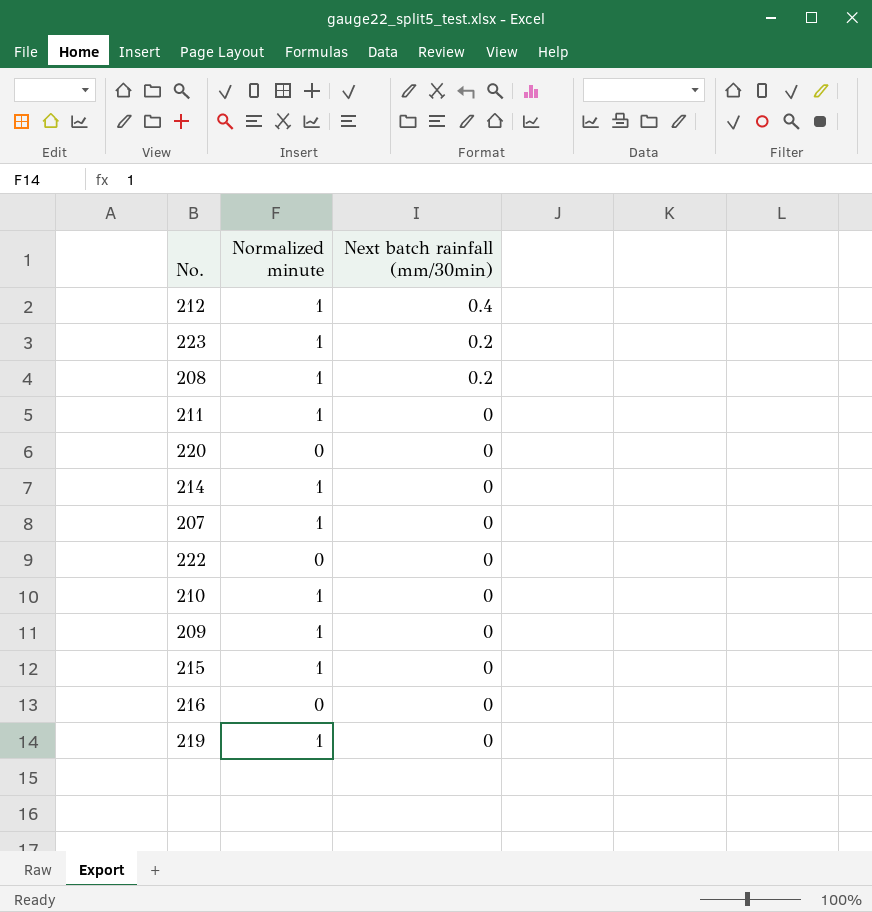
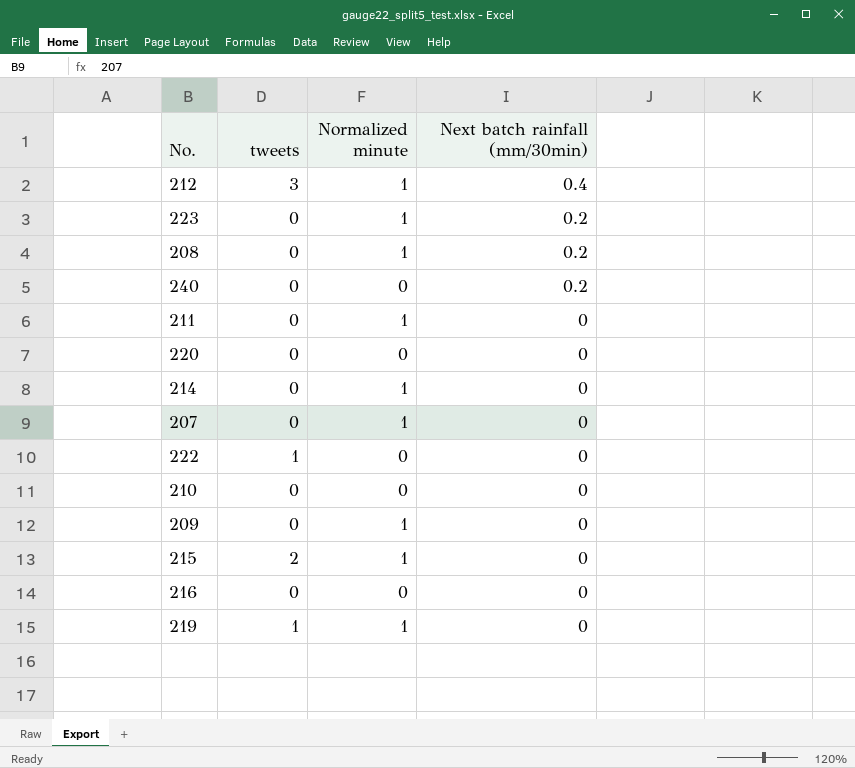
column tweets | position: none -> 2
row 240: none -> 0 | 0 | 0.2
210 | Normalized minute: 1 -> 0

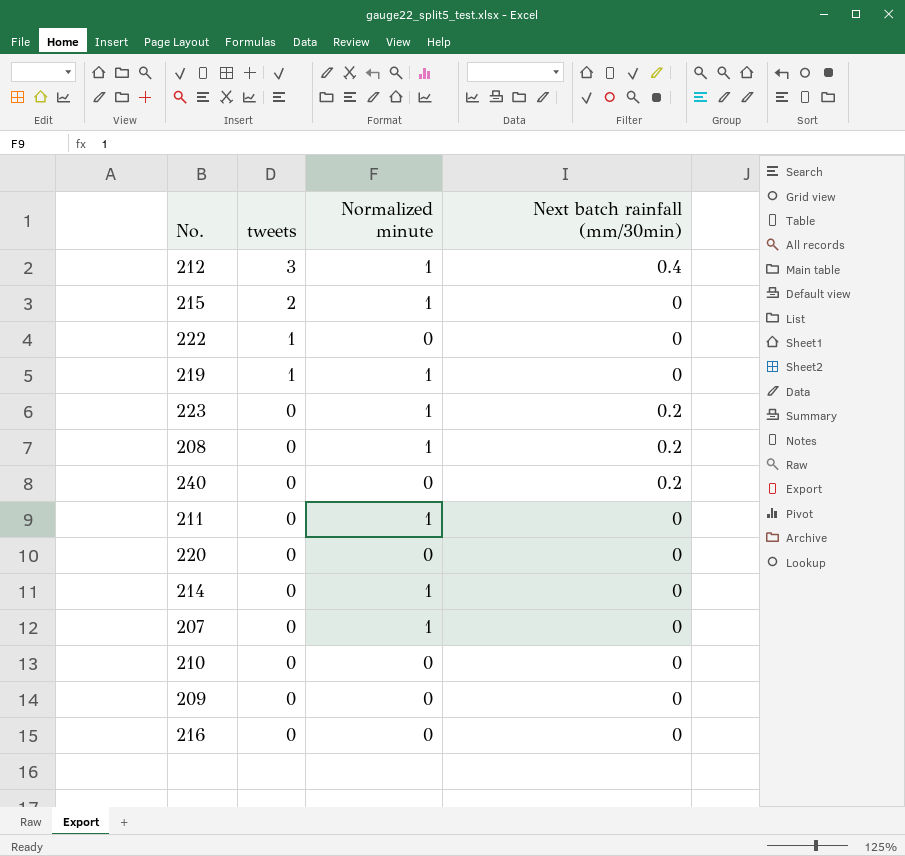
row order: Next batch rainfall (mm/30min) descending -> tweets descending
209 | Normalized minute: 1 -> 0

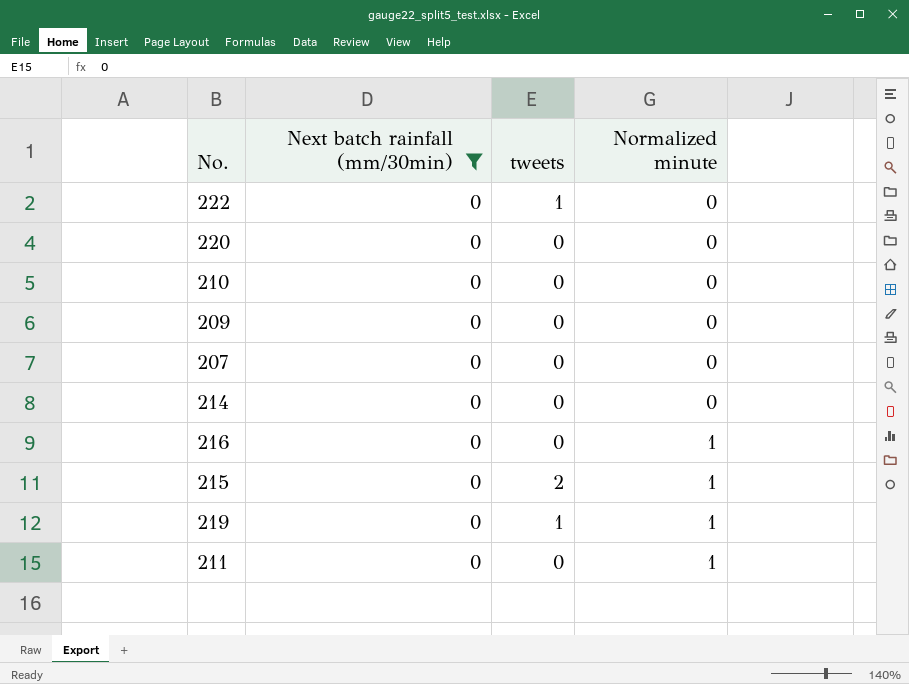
filter: none -> Next batch rainfall (mm/30min) = 0
row order: tweets descending -> Normalized minute ascending
column Next batch rainfall (mm/30min) | position: 4 -> 2
207 | Normalized minute: 1 -> 0
214 | Normalized minute: 1 -> 0
216 | Normalized minute: 0 -> 1

